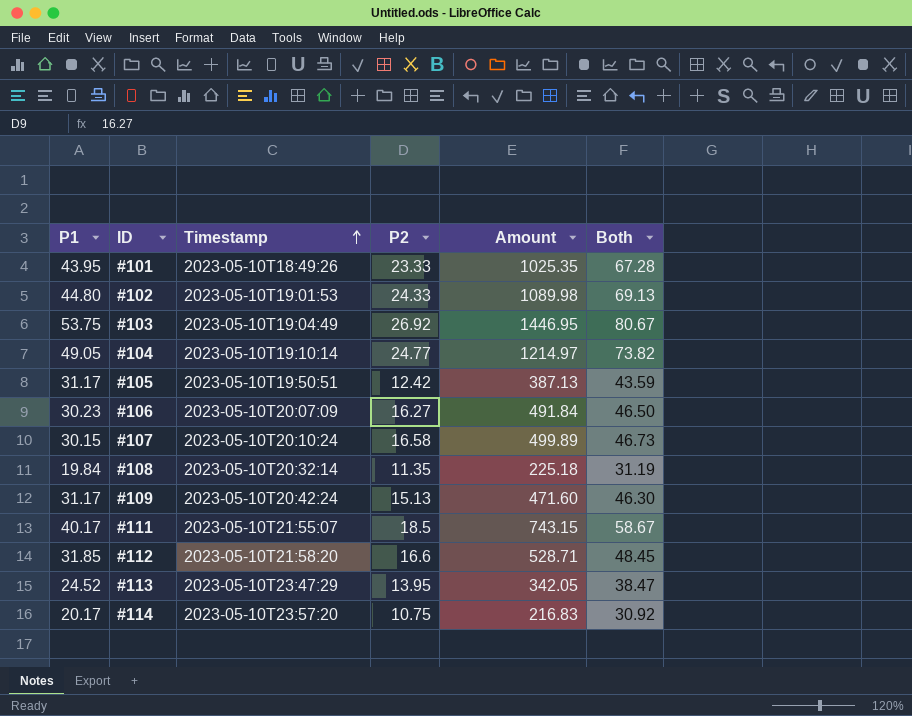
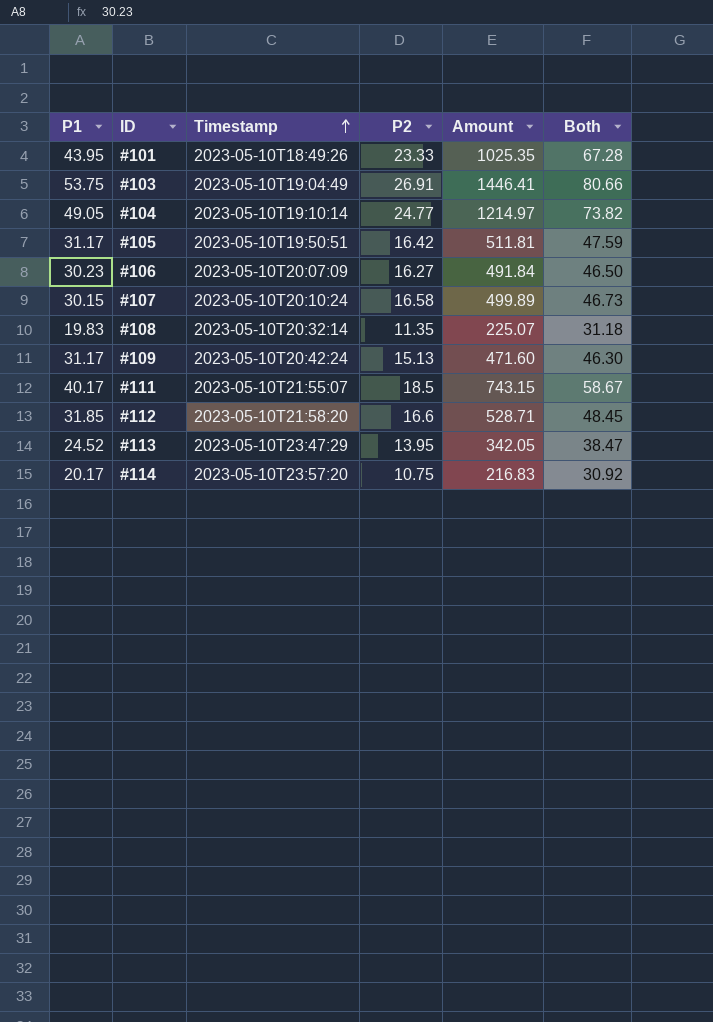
row #102: 44.80 | 2023-05-10T19:01:53 | 24.33 | 1089.98 | 69.13 -> none
#103 | P2: 26.92 -> 26.91
#103 | Amount: 1446.95 -> 1446.41
#103 | Both: 80.67 -> 80.66
#105 | P2: 12.42 -> 16.42
#105 | Amount: 387.13 -> 511.81
#105 | Both: 43.59 -> 47.59
#108 | P1: 19.84 -> 19.83
#108 | Amount: 225.18 -> 225.07
#108 | Both: 31.19 -> 31.18

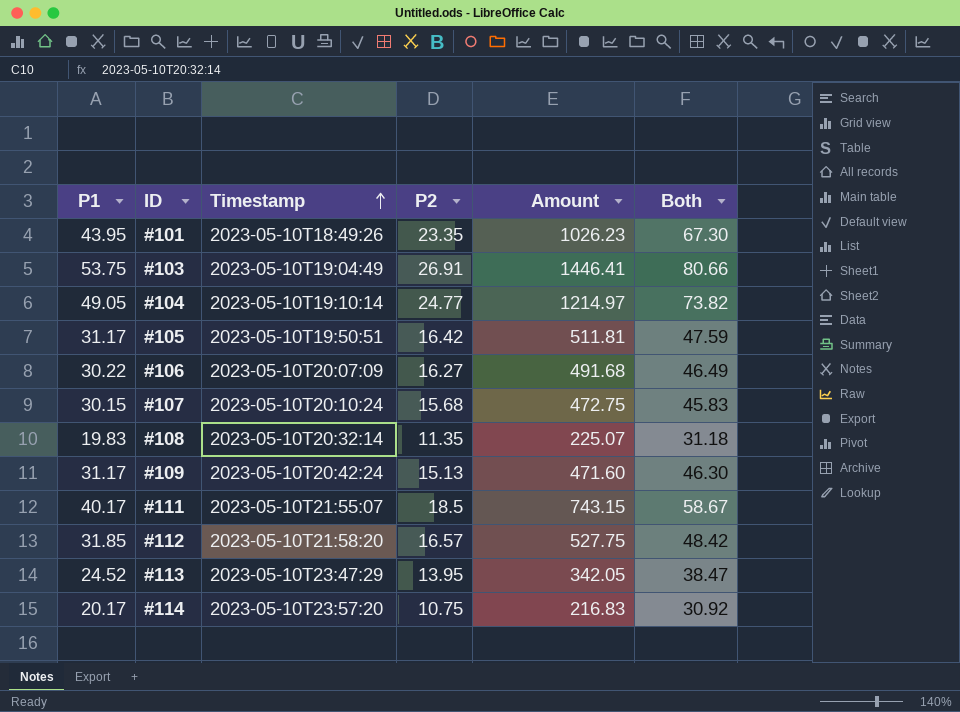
#101 | P2: 23.33 -> 23.35
#101 | Amount: 1025.35 -> 1026.23
#101 | Both: 67.28 -> 67.30
#106 | P1: 30.23 -> 30.22
#106 | Amount: 491.84 -> 491.68
#106 | Both: 46.50 -> 46.49
#107 | P2: 16.58 -> 15.68
#107 | Amount: 499.89 -> 472.75
#107 | Both: 46.73 -> 45.83
#112 | P2: 16.6 -> 16.57
#112 | Amount: 528.71 -> 527.75
#112 | Both: 48.45 -> 48.42

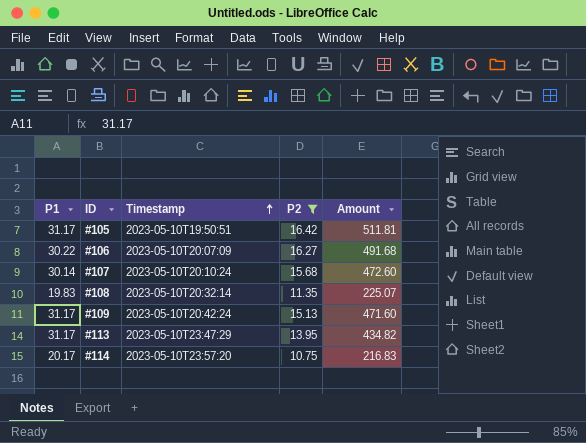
filter: none -> P2 <= 16.42
column Both | formula: [P1] + [P2] -> none
#107 | P1: 30.15 -> 30.14
#107 | Amount: 472.75 -> 472.60
#113 | P1: 24.52 -> 31.17
#113 | Amount: 342.05 -> 434.82

